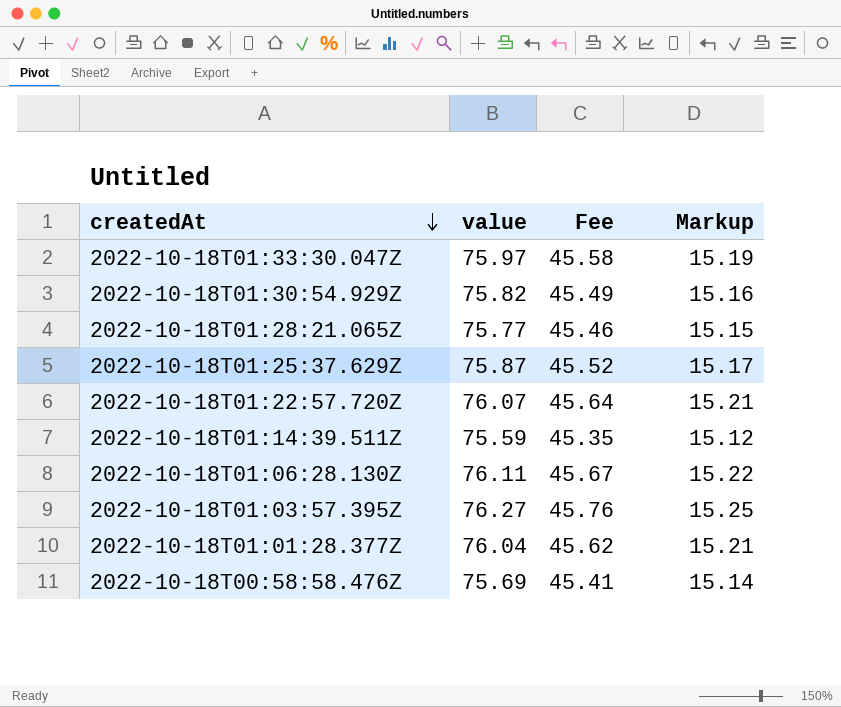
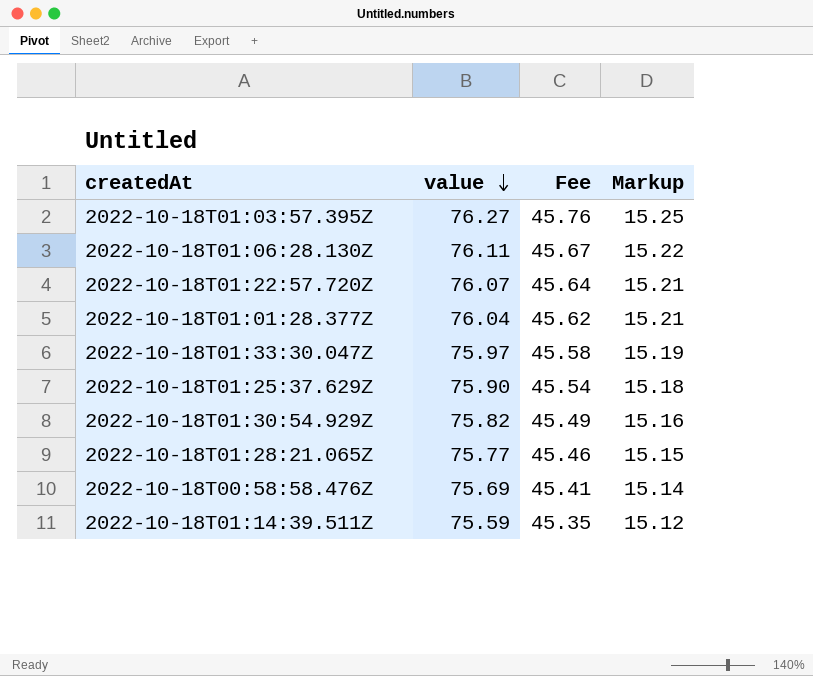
row order: createdAt descending -> value descending
2022-10-18T01:25:37.629Z | value: 75.87 -> 75.90
2022-10-18T01:25:37.629Z | Fee: 45.52 -> 45.54
2022-10-18T01:25:37.629Z | Markup: 15.17 -> 15.18

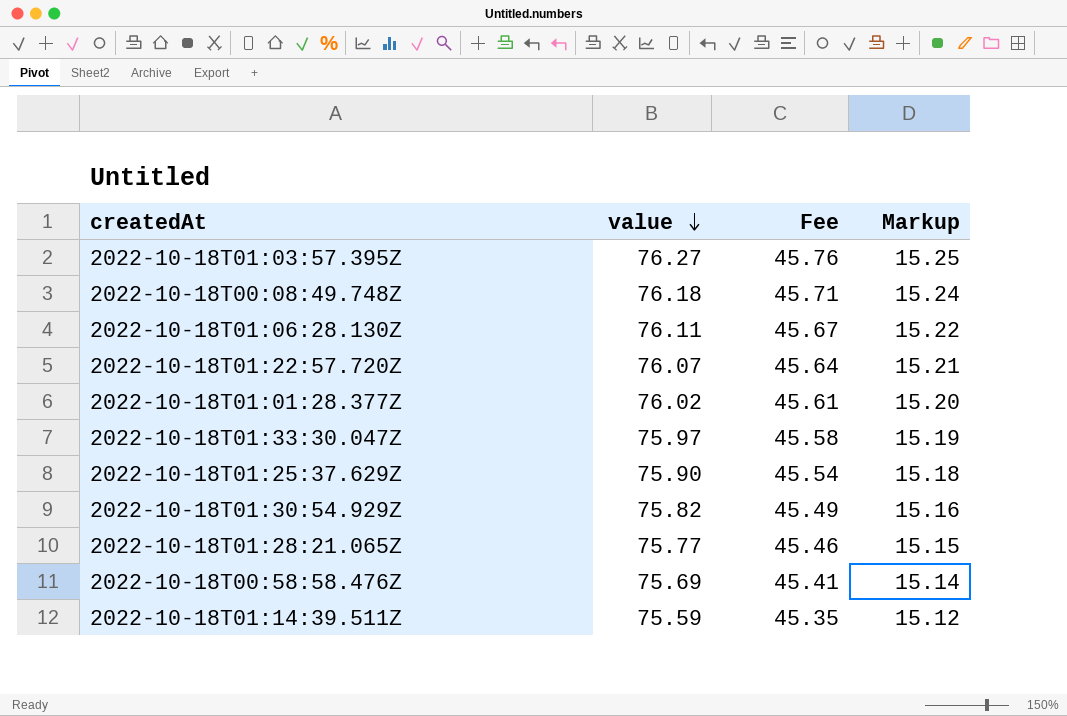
row 2022-10-18T00:08:49.748Z: none -> 76.18 | 45.71 | 15.24
2022-10-18T01:01:28.377Z | value: 76.04 -> 76.02
2022-10-18T01:01:28.377Z | Fee: 45.62 -> 45.61
2022-10-18T01:01:28.377Z | Markup: 15.21 -> 15.20

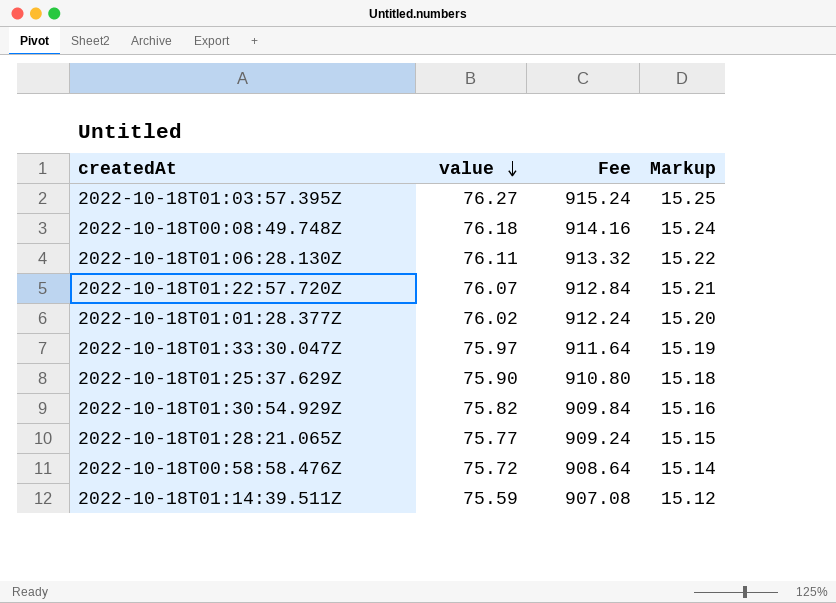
column Fee | formula: [value] * 0.6 -> [value] * 12
2022-10-18T00:58:58.476Z | value: 75.69 -> 75.72

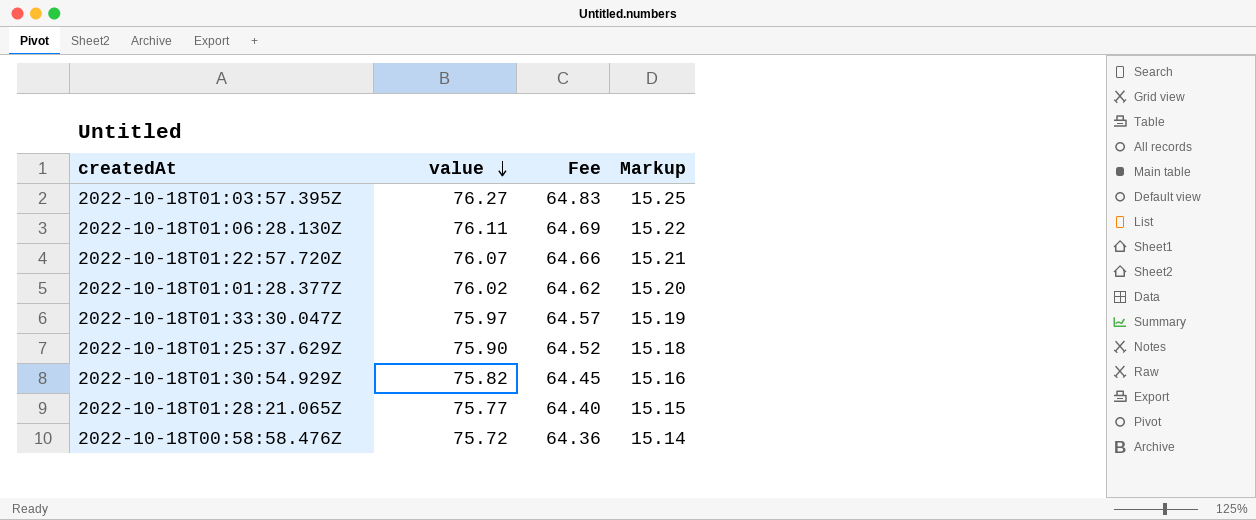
column Fee | formula: [value] * 12 -> [value] * 0.85
row 2022-10-18T00:08:49.748Z: 76.18 | 914.16 | 15.24 -> none
row 2022-10-18T01:14:39.511Z: 75.59 | 907.08 | 15.12 -> none

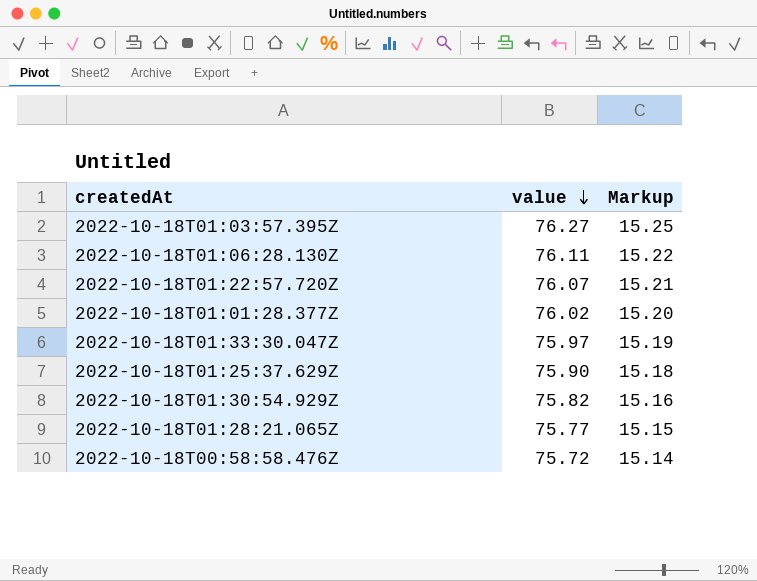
column Fee | formula: [value] * 0.85 -> none

